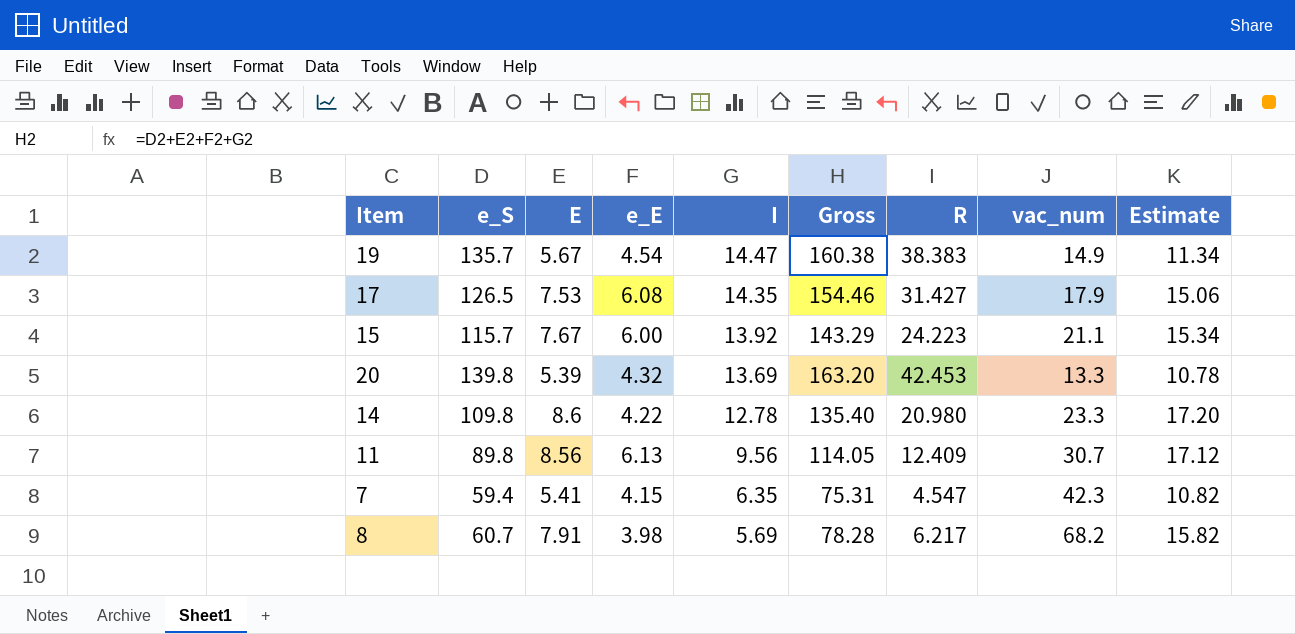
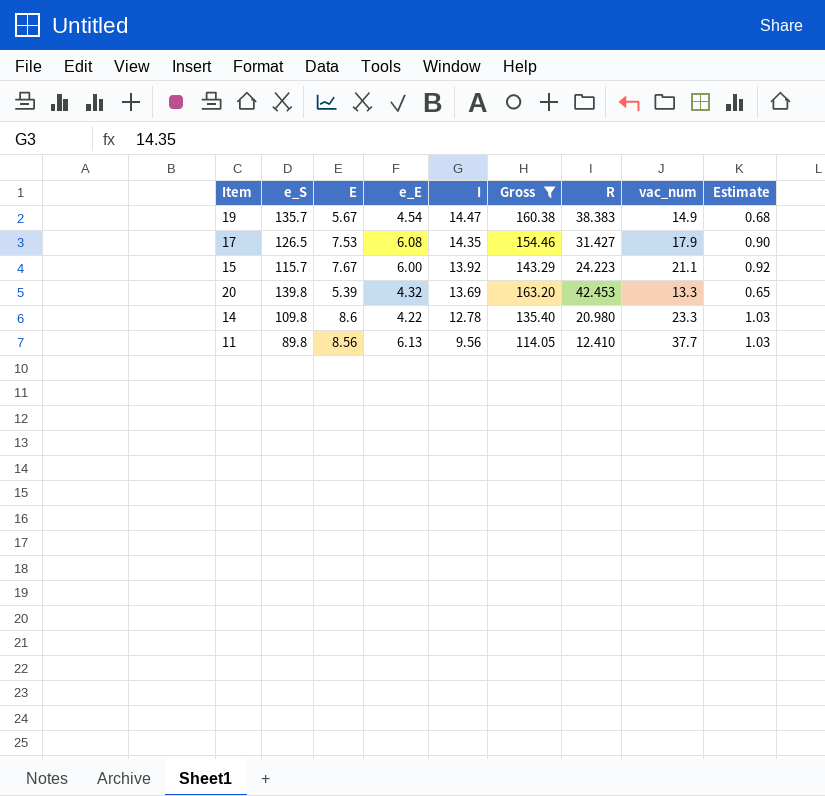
filter: none -> Gross >= 114.05
column Estimate | formula: [E] * 2 -> [E] * 0.12
11 | R: 12.409 -> 12.410
11 | vac_num: 30.7 -> 37.7

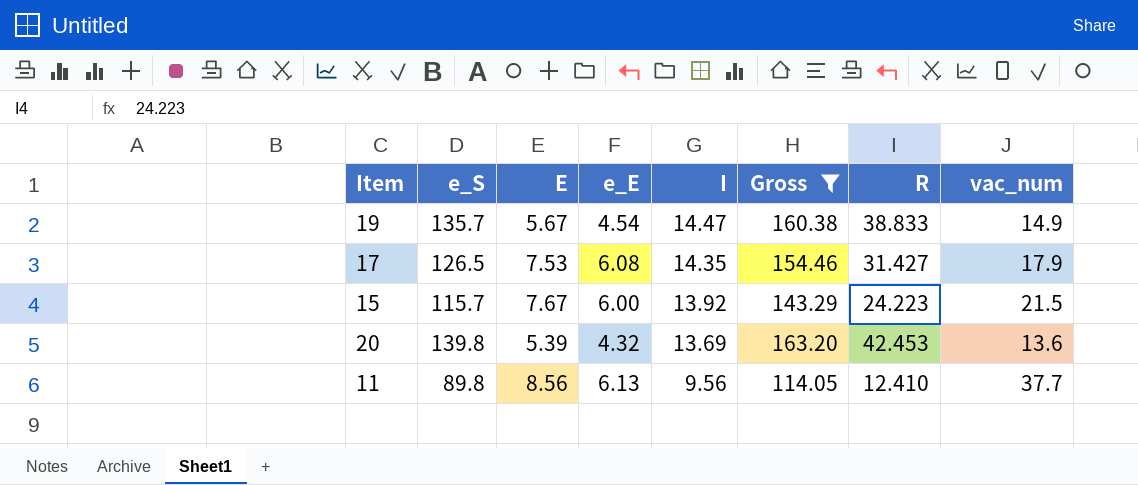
column Estimate | formula: [E] * 0.12 -> none
row 14: 109.8 | 8.6 | 4.22 | 12.78 | 135.40 | 20.980 | 23.3 | 1.03 -> none
19 | R: 38.383 -> 38.833
15 | vac_num: 21.1 -> 21.5
20 | vac_num: 13.3 -> 13.6

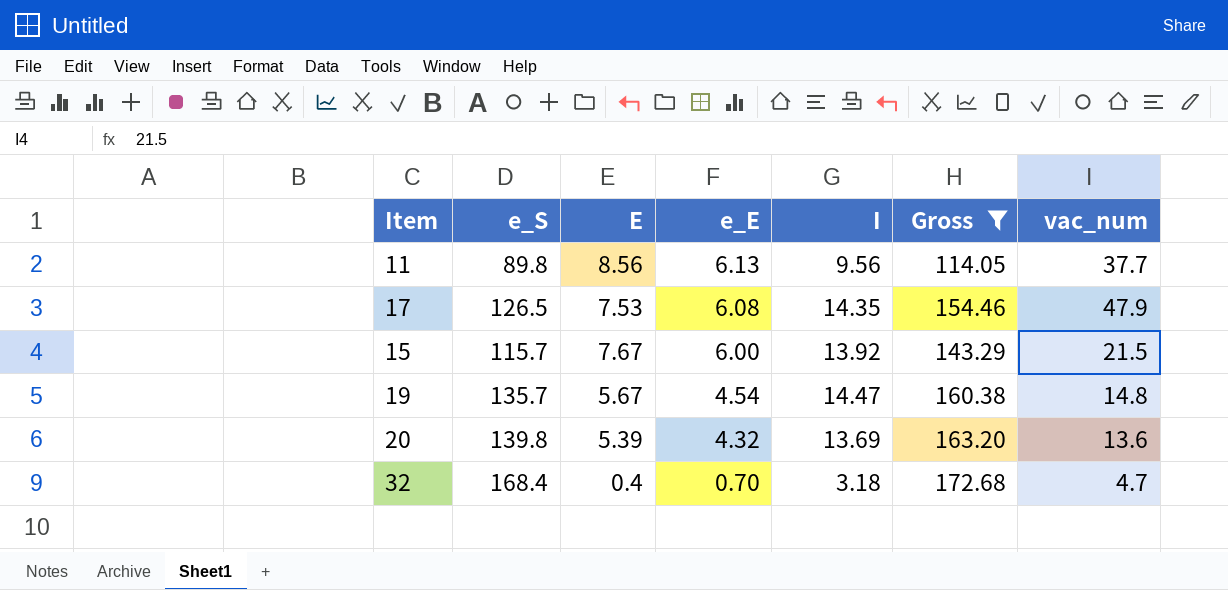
row order: I descending -> e_E descending
column R | position: 7 -> none
17 | vac_num: 17.9 -> 47.9
19 | vac_num: 14.9 -> 14.8
row 32: none -> 168.4 | 0.4 | 0.70 | 3.18 | 172.68 | 4.7

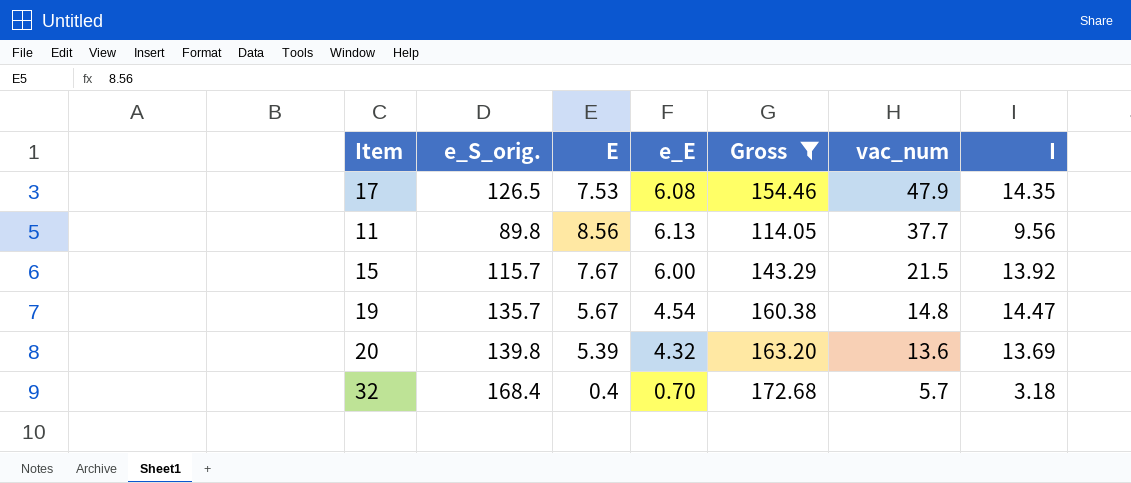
row order: e_E descending -> vac_num descending
column name: e_S -> e_S_orig.
column I | position: 5 -> 7
32 | vac_num: 4.7 -> 5.7

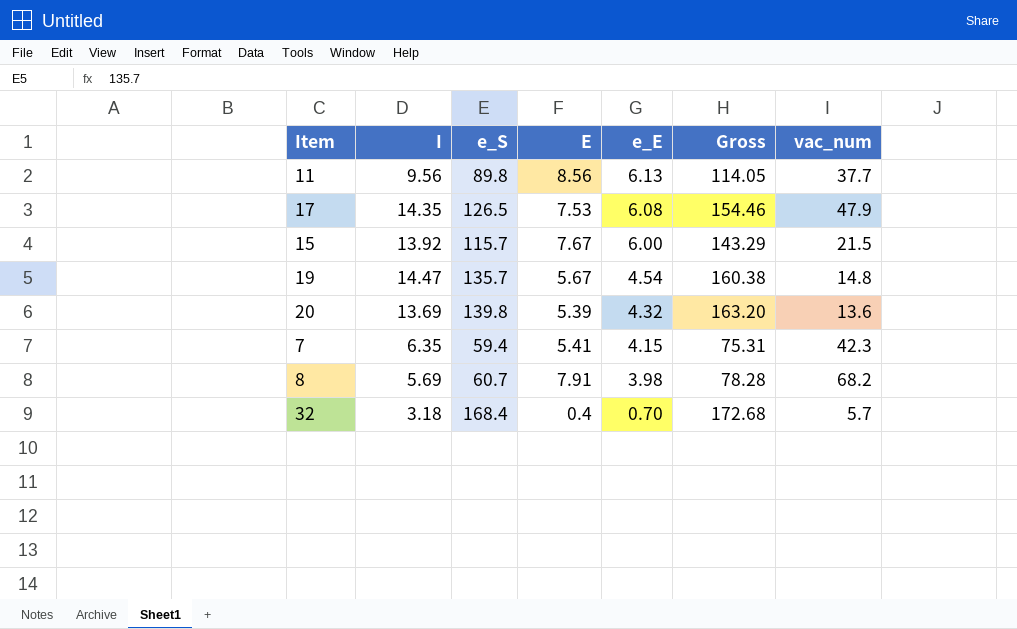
filter: Gross >= 114.05 -> none
row order: vac_num descending -> e_E descending
column I | position: 7 -> 2
column name: e_S_orig. -> e_S

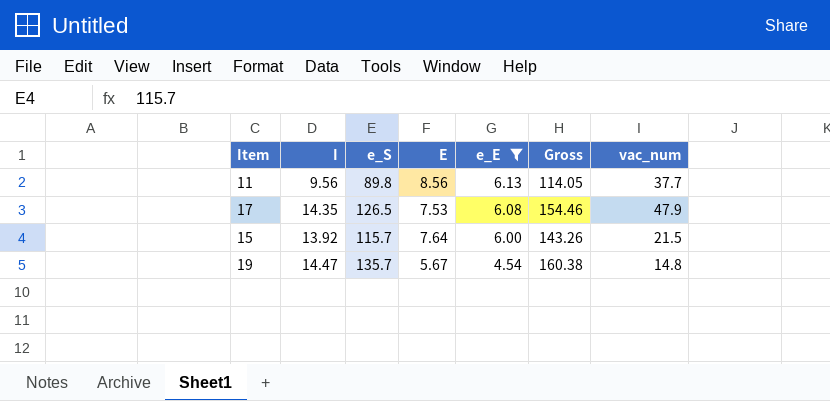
filter: none -> e_E >= 4.54
15 | E: 7.67 -> 7.64
15 | Gross: 143.29 -> 143.26

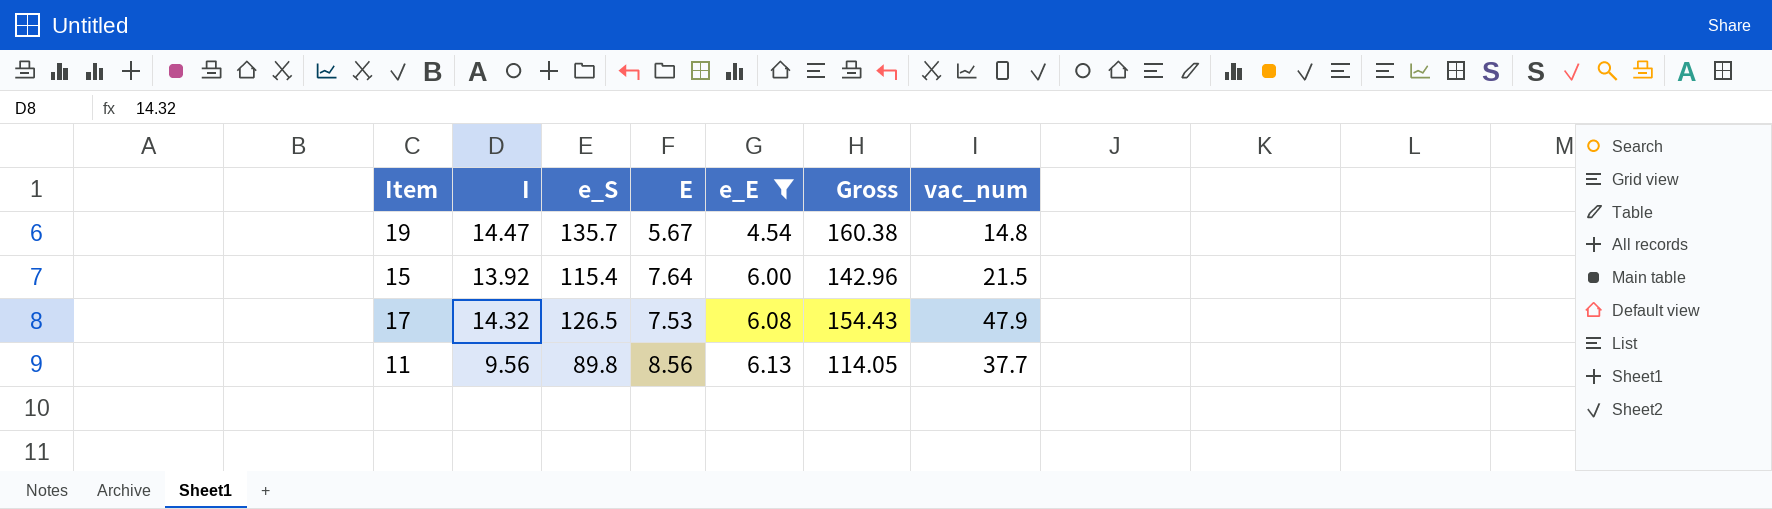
row order: e_E descending -> e_E ascending
15 | e_S: 115.7 -> 115.4
15 | Gross: 143.26 -> 142.96
17 | I: 14.35 -> 14.32
17 | Gross: 154.46 -> 154.43

